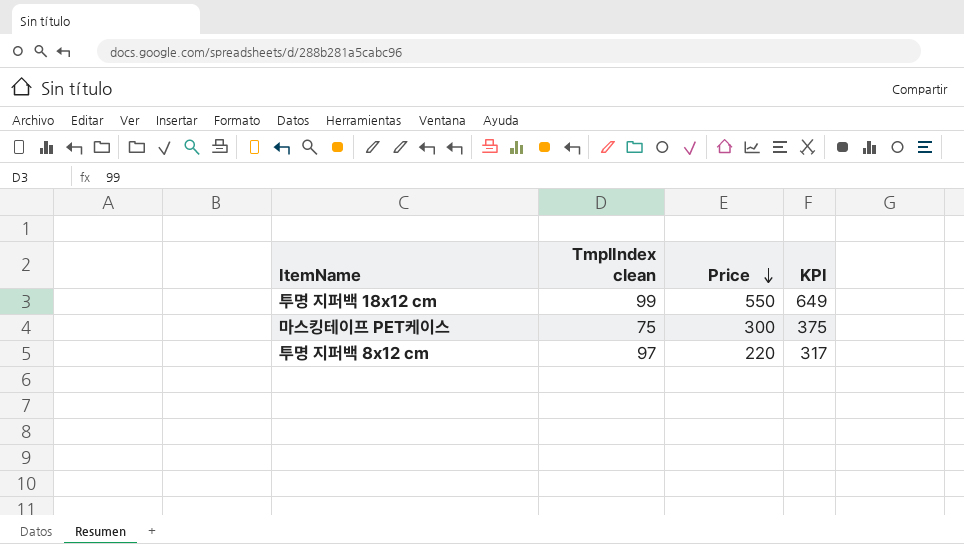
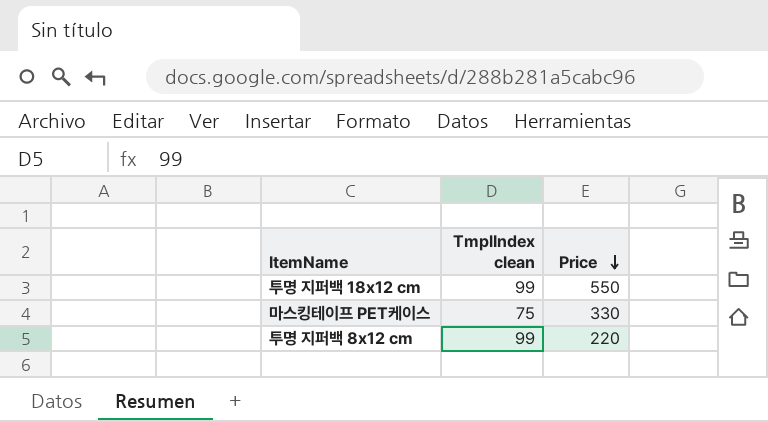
column KPI | formula: [TmplIndex clean] + [Price] -> none
마스킹테이프 PET케이스 | Price: 300 -> 330
투명 지퍼백 8x12 cm | TmplIndex clean: 97 -> 99

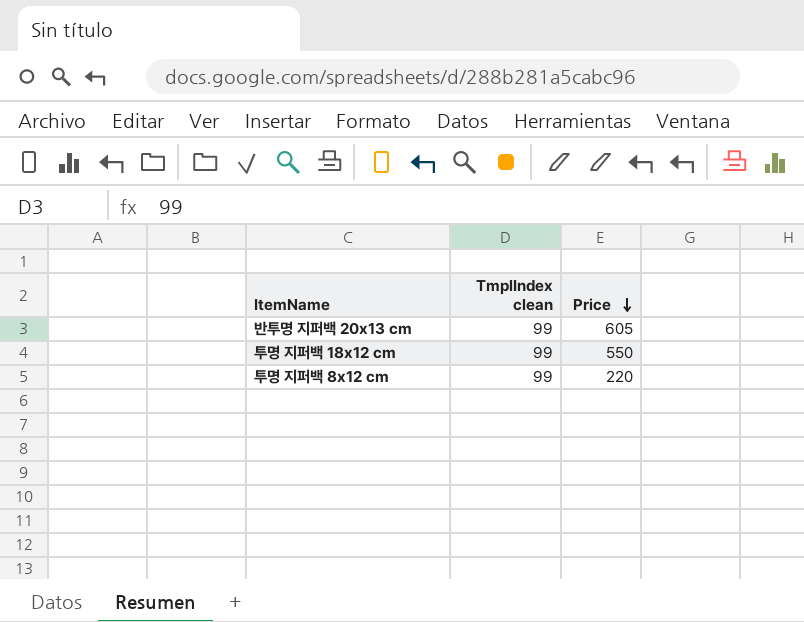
row 마스킹테이프 PET케이스: 75 | 330 -> none
row 반투명 지퍼백 20x13 cm: none -> 99 | 605

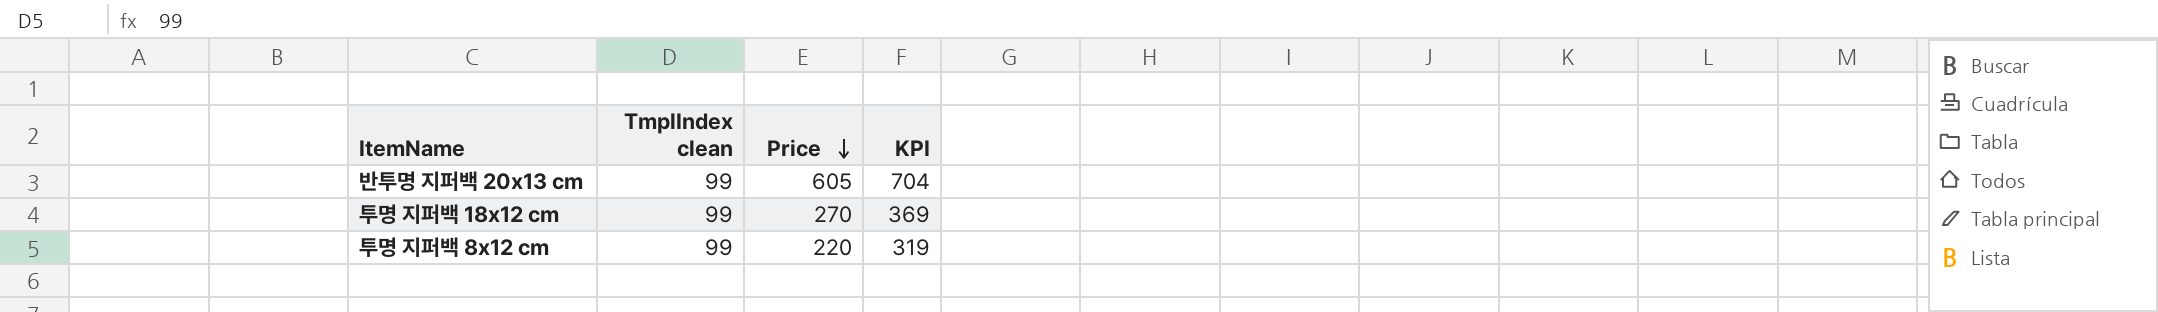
column KPI | formula: none -> [TmplIndex clean] + [Price]
투명 지퍼백 18x12 cm | Price: 550 -> 270

